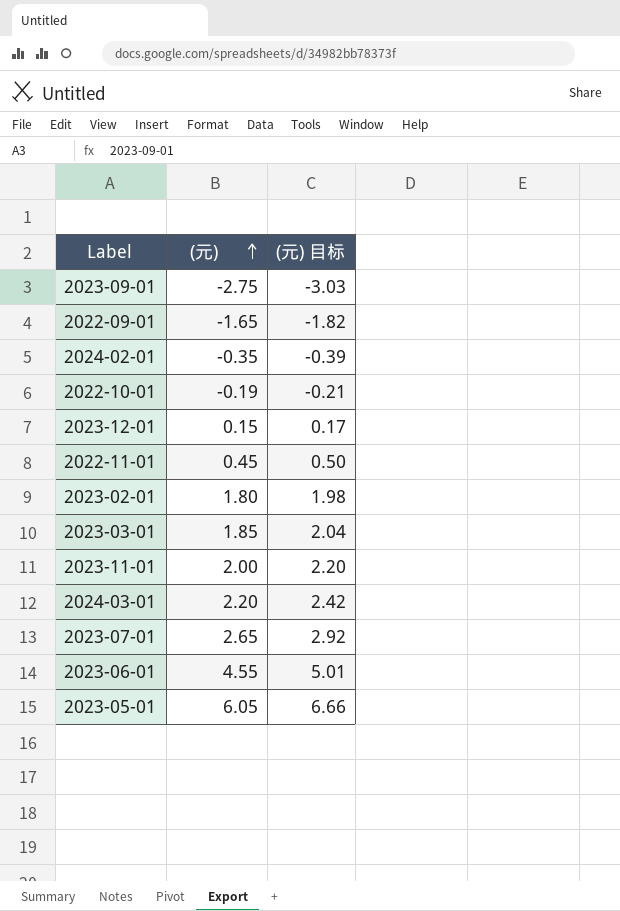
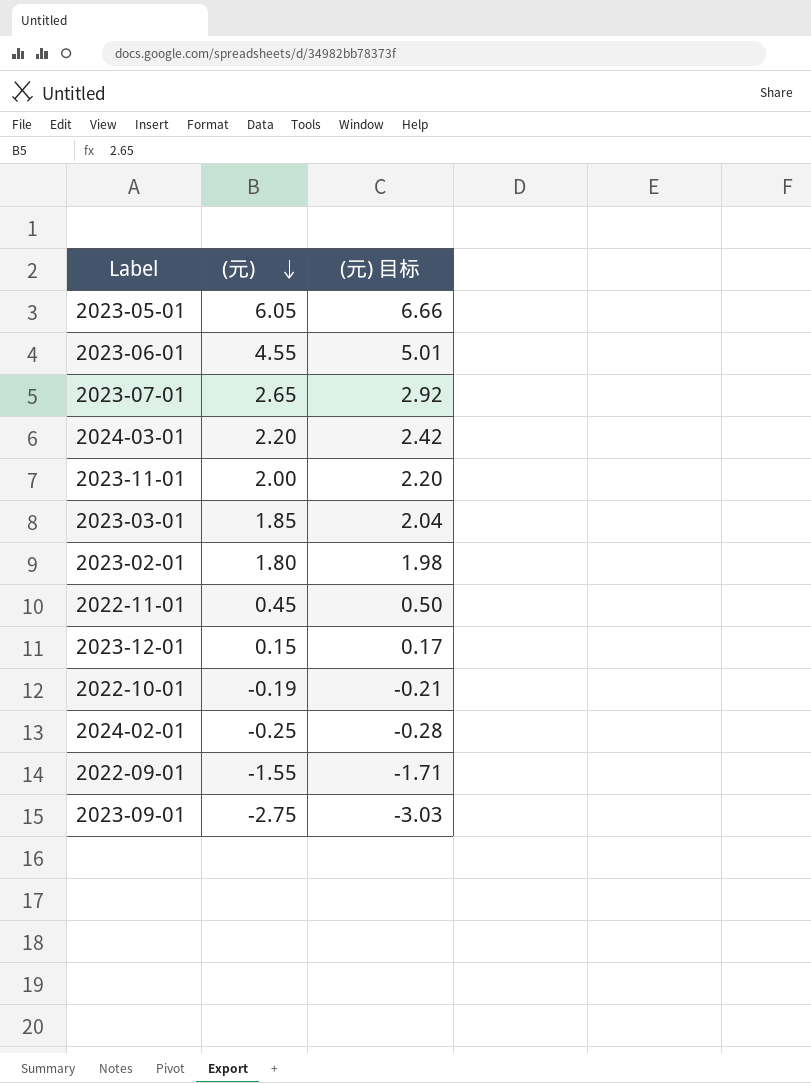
row order: (元) ascending -> (元) descending
2024-02-01 | (元): -0.35 -> -0.25
2024-02-01 | (元) 目标: -0.39 -> -0.28
2022-09-01 | (元): -1.65 -> -1.55
2022-09-01 | (元) 目标: -1.82 -> -1.71

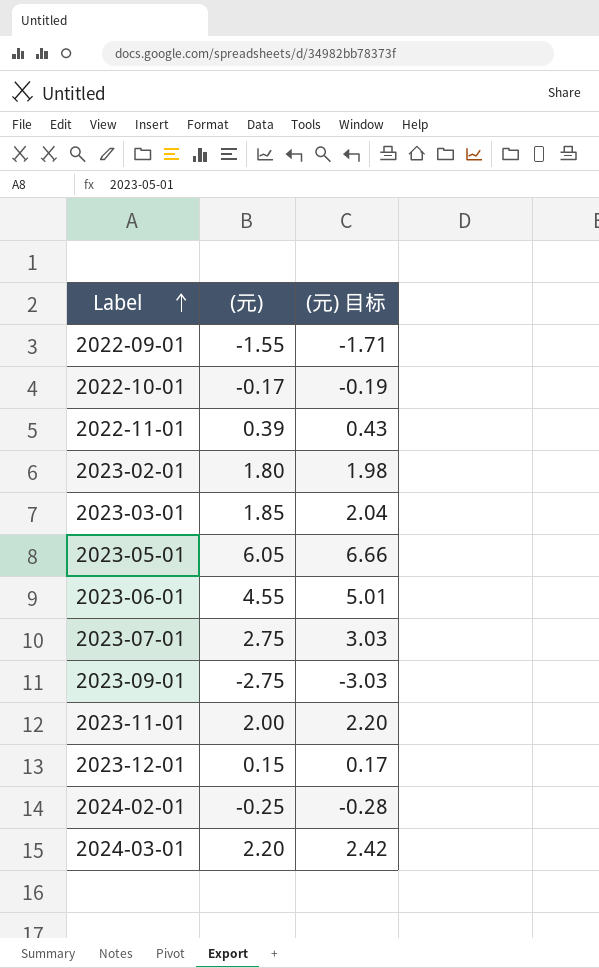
row order: (元) descending -> Label ascending
2022-10-01 | (元): -0.19 -> -0.17
2022-10-01 | (元) 目标: -0.21 -> -0.19
2022-11-01 | (元): 0.45 -> 0.39
2022-11-01 | (元) 目标: 0.50 -> 0.43
2023-07-01 | (元): 2.65 -> 2.75
2023-07-01 | (元) 目标: 2.92 -> 3.03

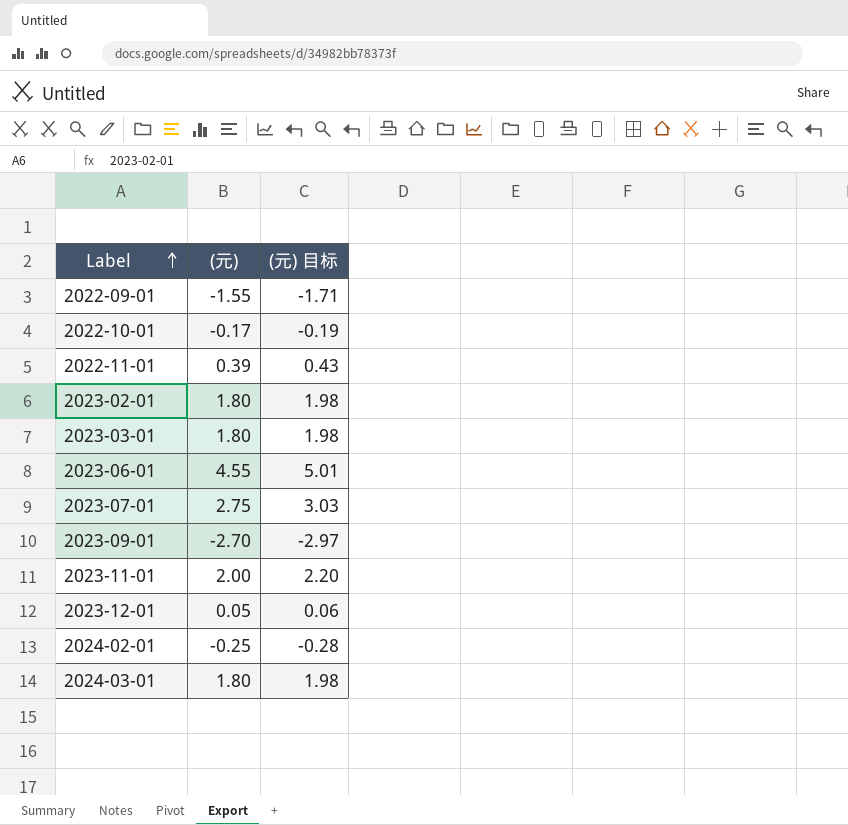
row 2023-05-01: 6.05 | 6.66 -> none
2023-03-01 | (元): 1.85 -> 1.80
2023-03-01 | (元) 目标: 2.04 -> 1.98
2023-09-01 | (元): -2.75 -> -2.70
2023-09-01 | (元) 目标: -3.03 -> -2.97
2023-12-01 | (元): 0.15 -> 0.05
2023-12-01 | (元) 目标: 0.17 -> 0.06
2024-03-01 | (元): 2.20 -> 1.80
2024-03-01 | (元) 目标: 2.42 -> 1.98

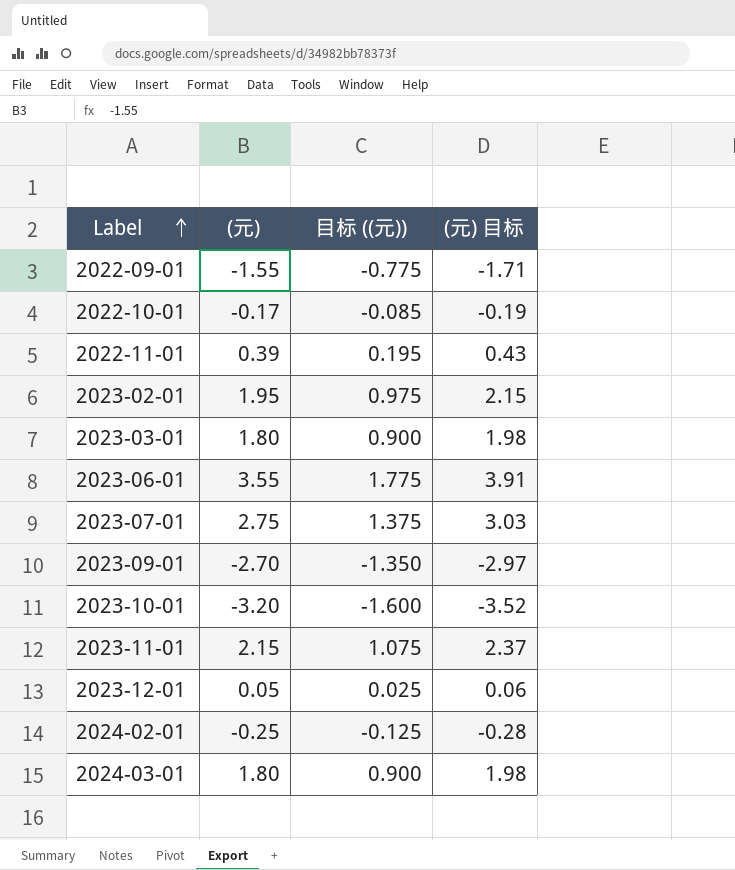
column 目标 ((元)) | formula: none -> [(元)] * 0.5
2023-02-01 | (元): 1.80 -> 1.95
2023-02-01 | (元) 目标: 1.98 -> 2.15
2023-06-01 | (元): 4.55 -> 3.55
2023-06-01 | (元) 目标: 5.01 -> 3.91
row 2023-10-01: none -> -3.20 | -1.600 | -3.52
2023-11-01 | (元): 2.00 -> 2.15
2023-11-01 | (元) 目标: 2.20 -> 2.37

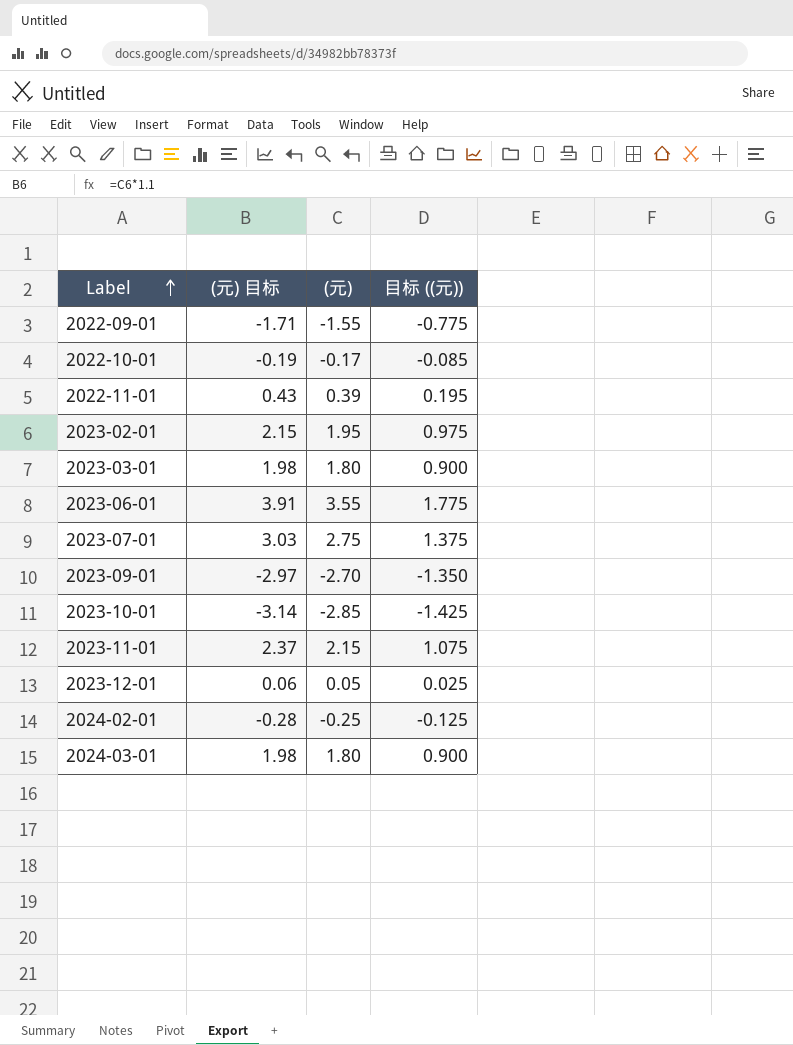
column (元) 目标 | position: 4 -> 2
2023-10-01 | (元) 目标: -3.52 -> -3.14
2023-10-01 | (元): -3.20 -> -2.85
2023-10-01 | 目标 ((元)): -1.600 -> -1.425

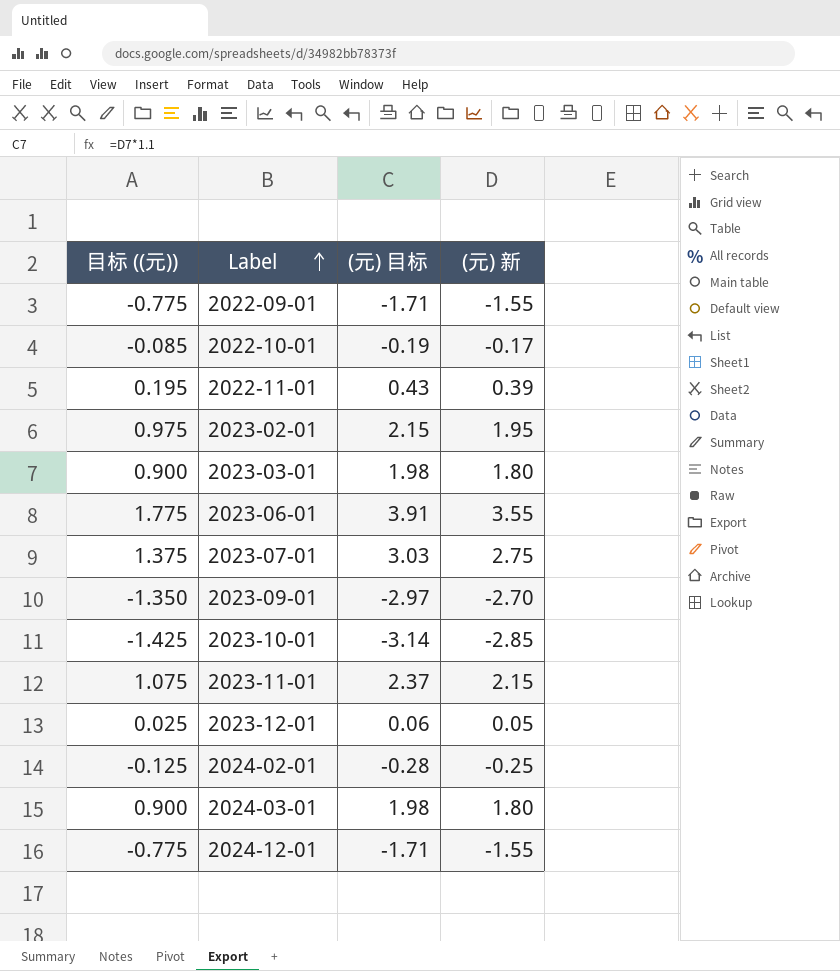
column 目标 ((元)) | position: 4 -> 1
column name: (元) -> (元) 新
row 2024-12-01: none -> -0.775 | -1.71 | -1.55

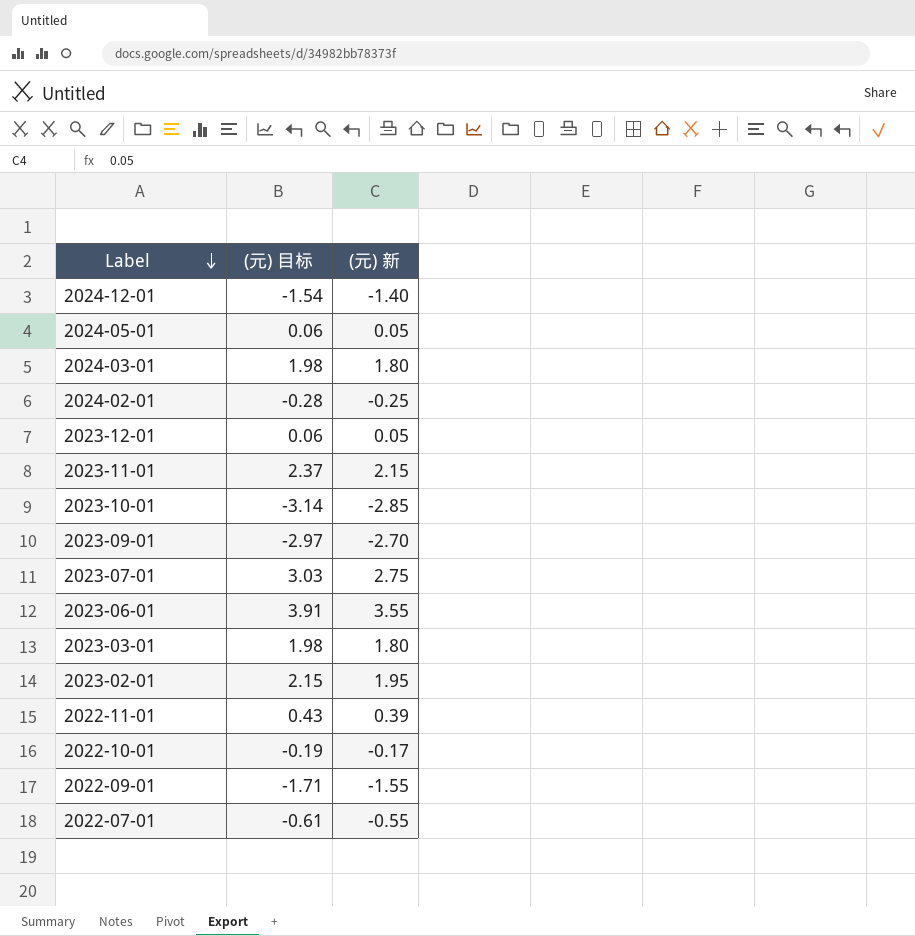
row order: Label ascending -> Label descending
column 目标 ((元)) | formula: [(元) 新] * 0.5 -> none
2024-12-01 | (元) 目标: -1.71 -> -1.54
2024-12-01 | (元) 新: -1.55 -> -1.40
row 2024-05-01: none -> 0.06 | 0.05
row 2022-07-01: none -> -0.61 | -0.55

